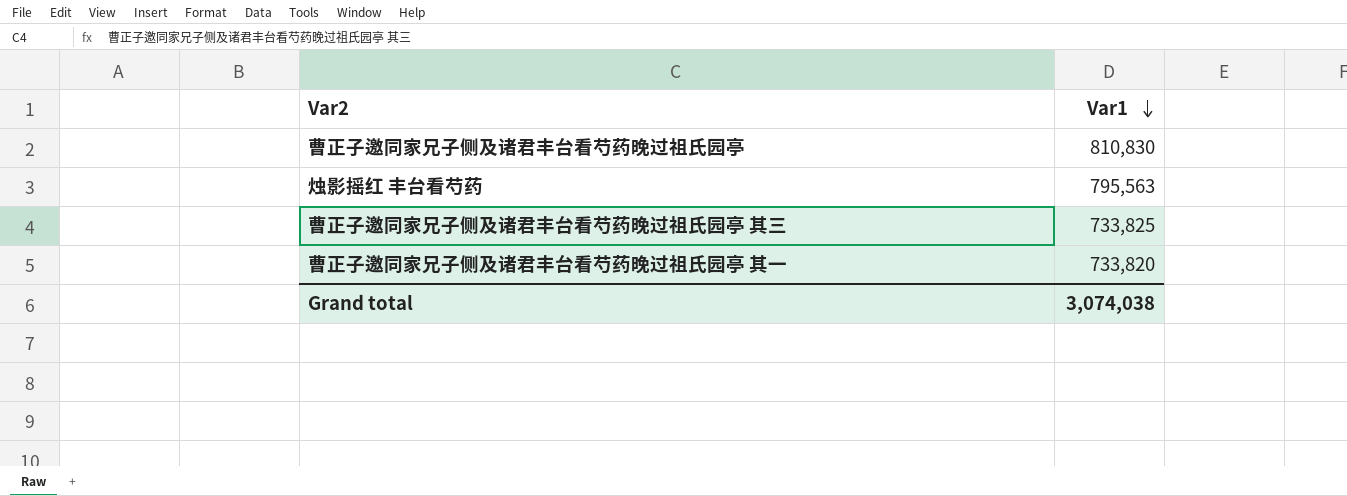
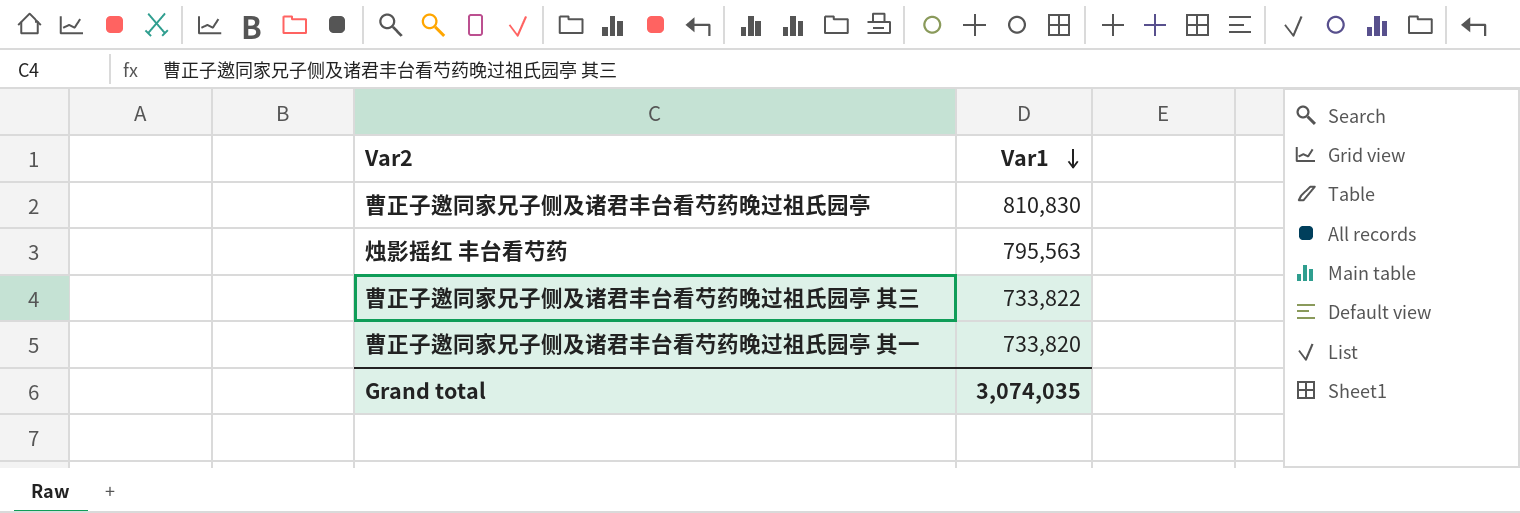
曹正子邀同家兄子侧及诸君丰台看芍药晚过祖氏园亭 其三 | Var1: 733,825 -> 733,822
Grand total | Var1: 3,074,038 -> 3,074,035

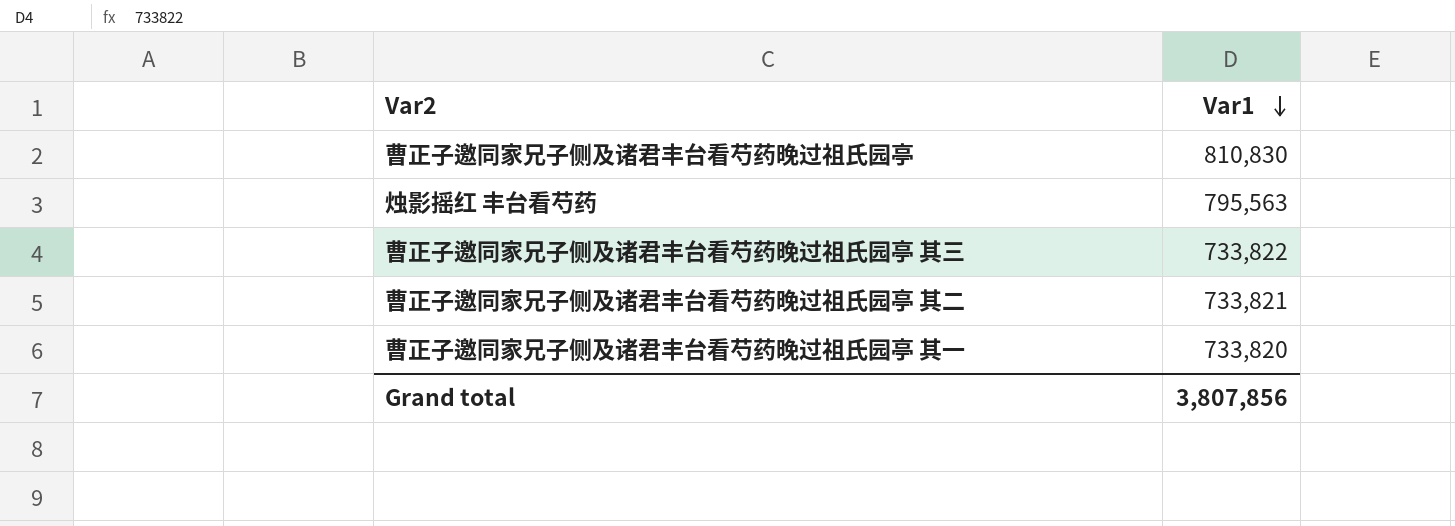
row 曹正子邀同家兄子侧及诸君丰台看芍药晚过祖氏园亭 其二: none -> 733,821
Grand total | Var1: 3,074,035 -> 3,807,856

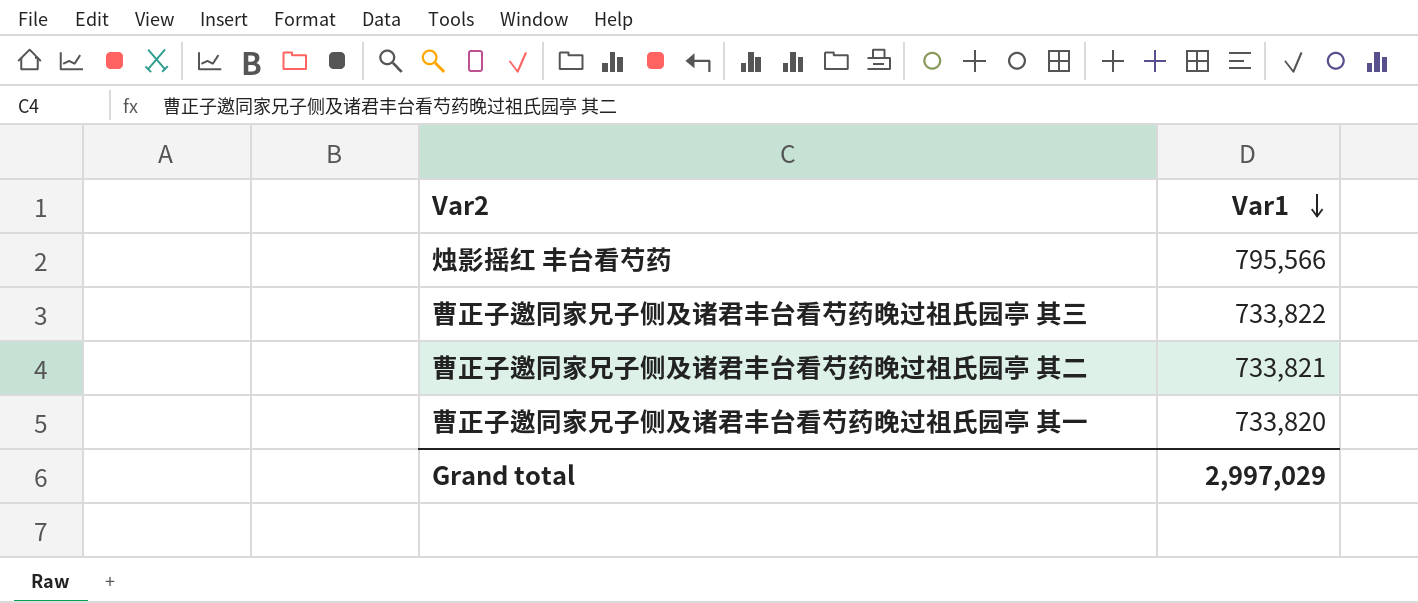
row 曹正子邀同家兄子侧及诸君丰台看芍药晚过祖氏园亭: 810,830 -> none
烛影摇红 丰台看芍药 | Var1: 795,563 -> 795,566
Grand total | Var1: 3,807,856 -> 2,997,029

